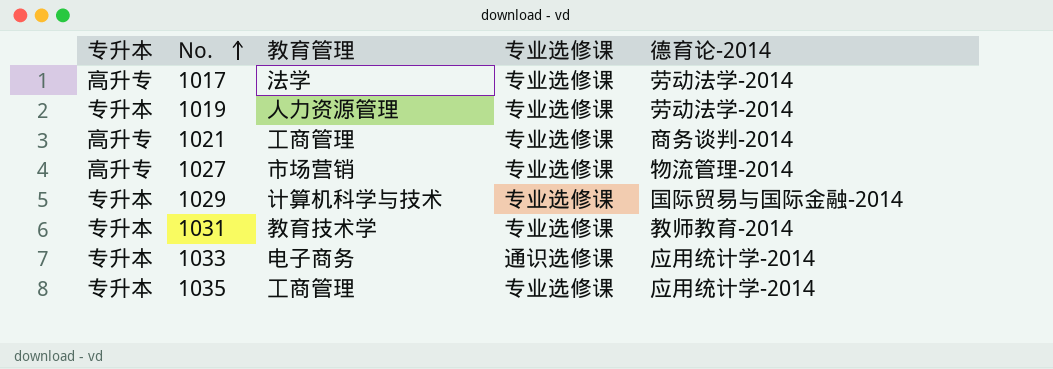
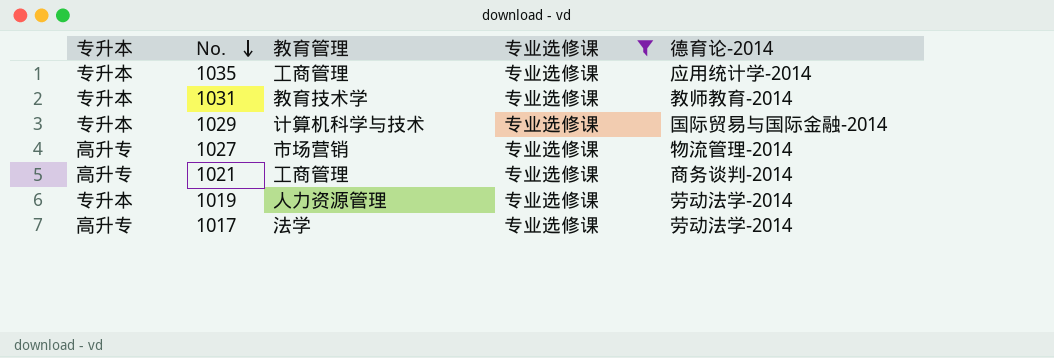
filter: none -> 专业选修课 = 专业选修课
row order: No. ascending -> No. descending

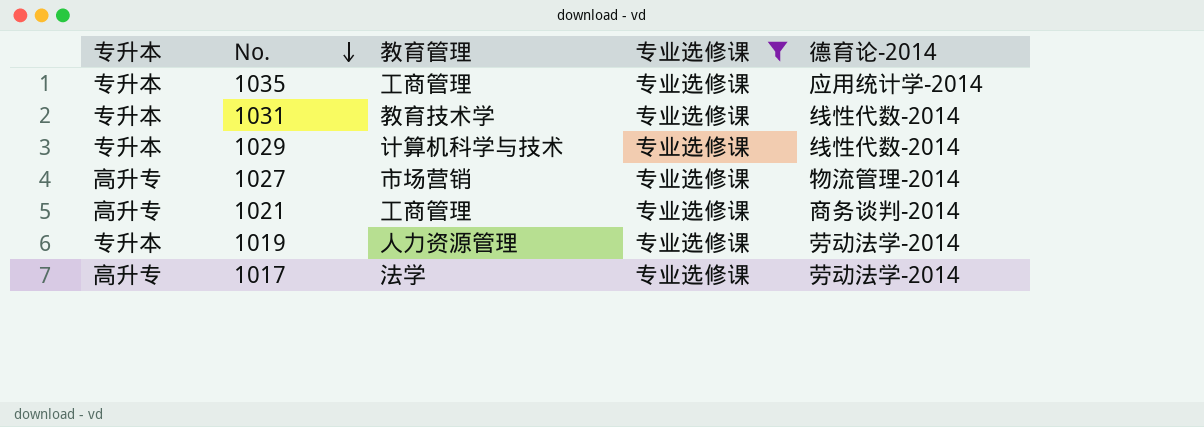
1031 | 德育论-2014: 教师教育-2014 -> 线性代数-2014
1029 | 德育论-2014: 国际贸易与国际金融-2014 -> 线性代数-2014

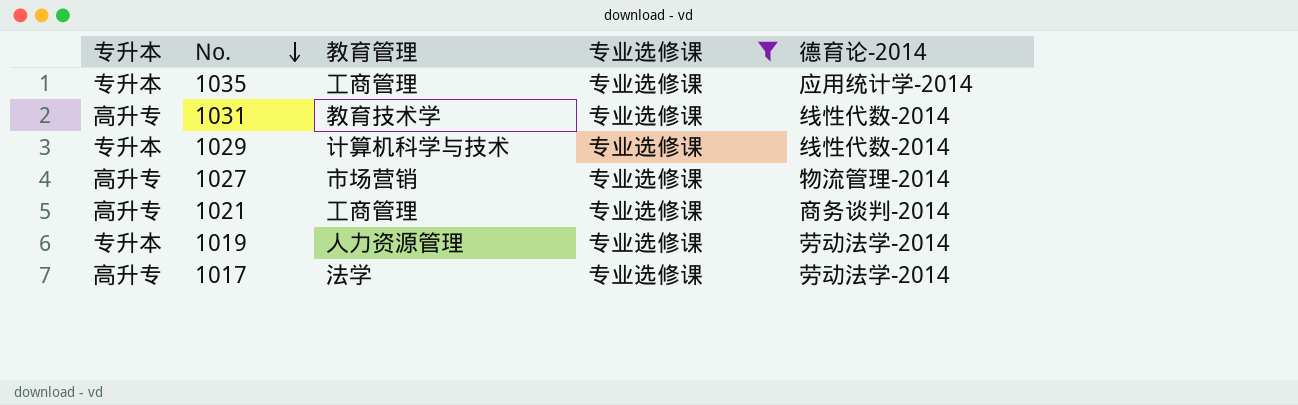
1031 | 专升本: 专升本 -> 高升专

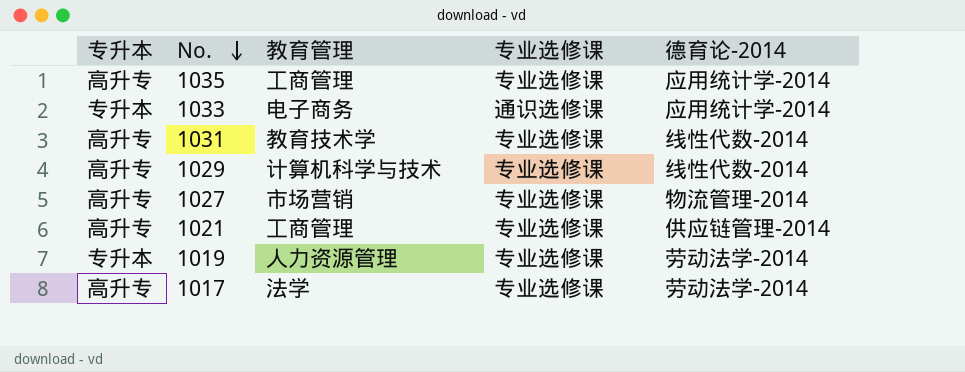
filter: 专业选修课 = 专业选修课 -> none
1035 | 专升本: 专升本 -> 高升专
1029 | 专升本: 专升本 -> 高升专
1021 | 德育论-2014: 商务谈判-2014 -> 供应链管理-2014

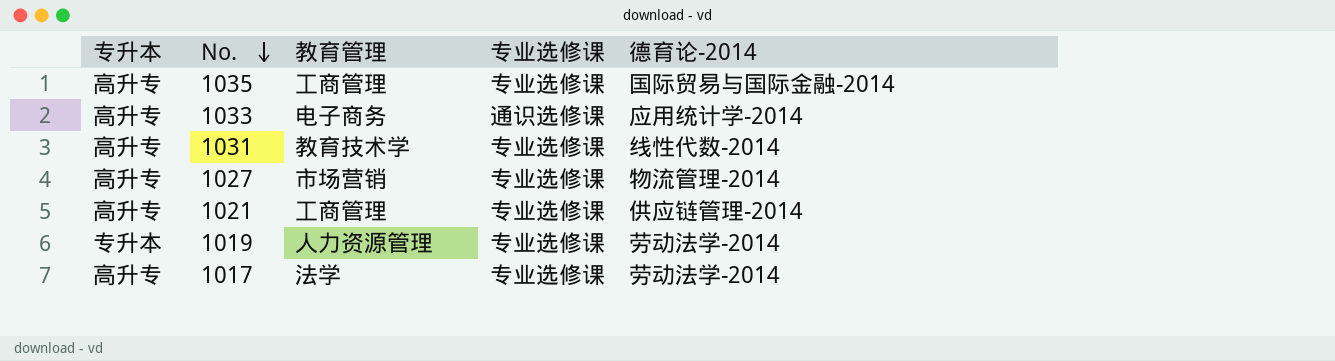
row 1029: 高升专 | 计算机科学与技术 | 专业选修课 | 线性代数-2014 -> none
1035 | 德育论-2014: 应用统计学-2014 -> 国际贸易与国际金融-2014
1033 | 专升本: 专升本 -> 高升专

